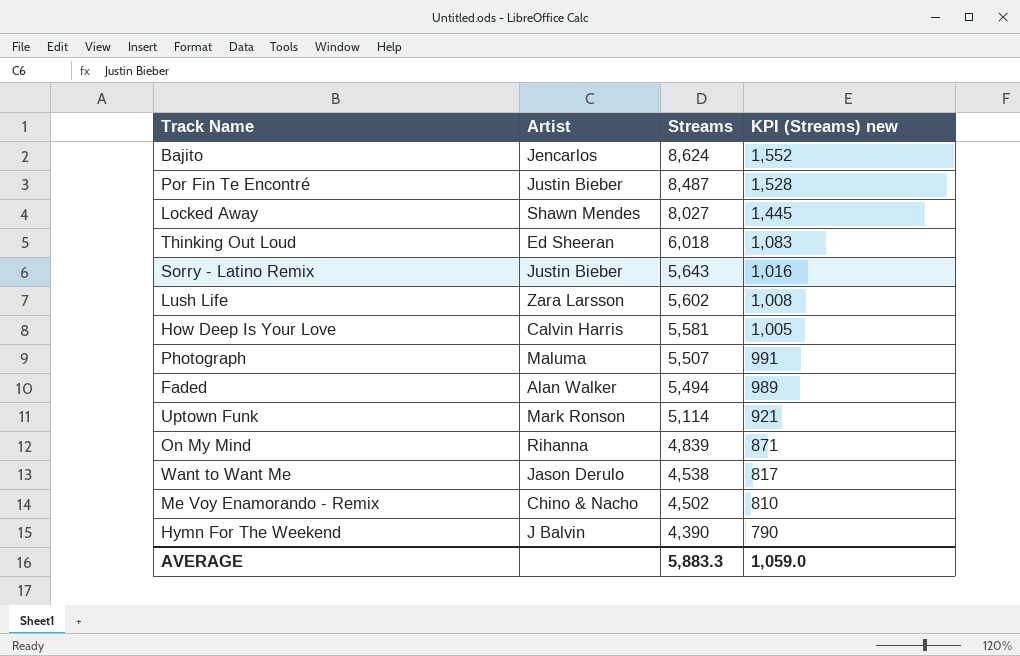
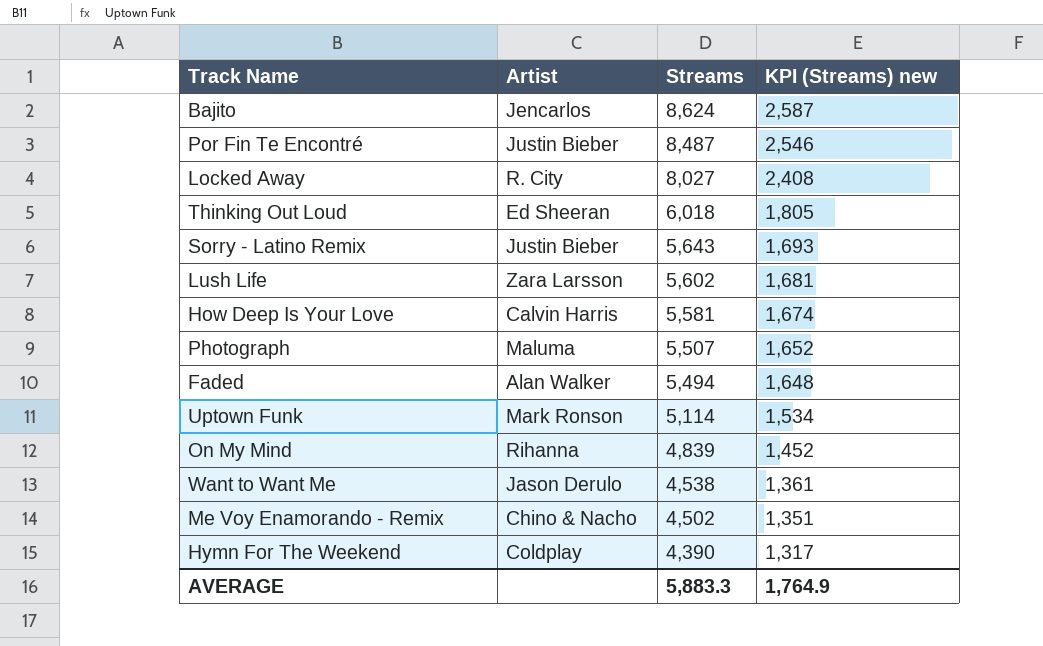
column KPI (Streams) new | formula: [Streams] * 0.18 -> [Streams] * 0.3
Locked Away | Artist: Shawn Mendes -> R. City
Hymn For The Weekend | Artist: J Balvin -> Coldplay
AVERAGE | KPI (Streams) new: 1,059.0 -> 1,764.9

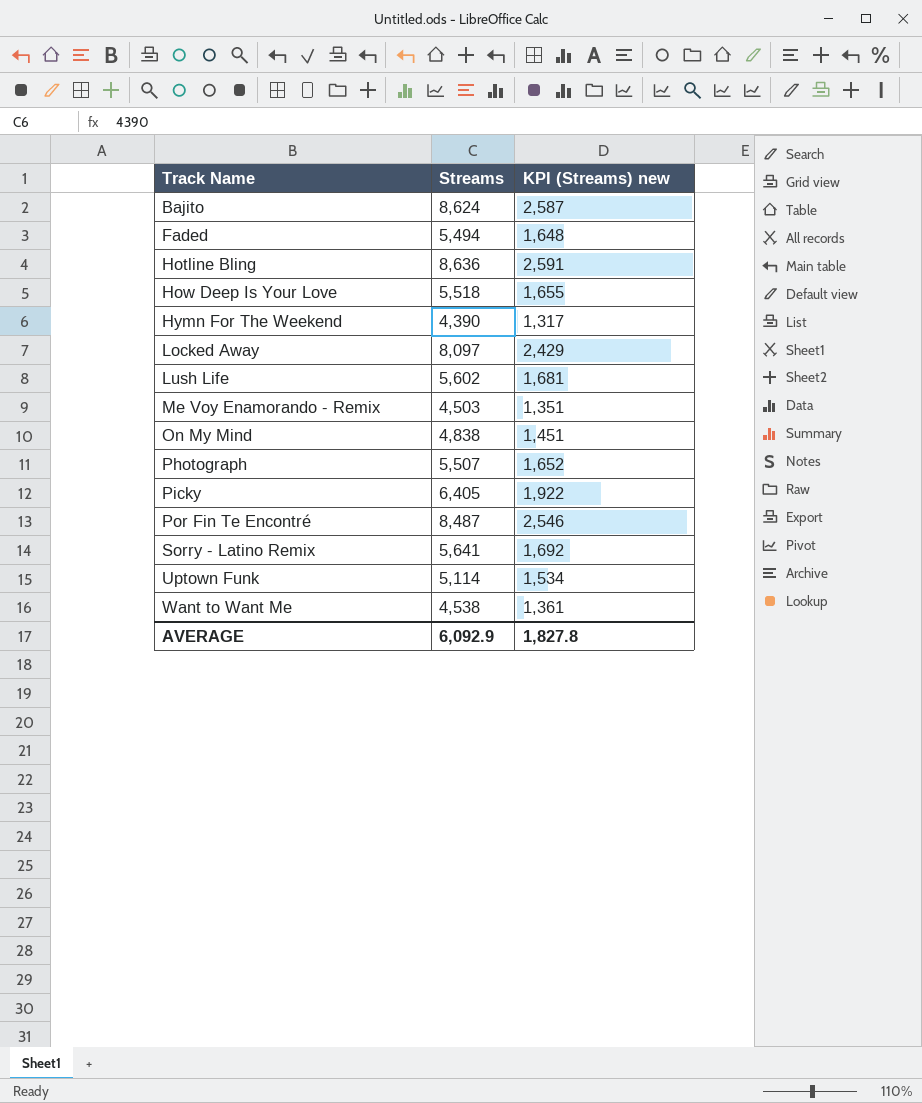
row order: Streams descending -> Track Name ascending
column Artist | position: 2 -> none
row Thinking Out Loud: Ed Sheeran | 6,018 | 1,805 -> none
row Hotline Bling: none -> 8,636 | 2,591
How Deep Is Your Love | Streams: 5,581 -> 5,518
How Deep Is Your Love | KPI (Streams) new: 1,674 -> 1,655
Locked Away | Streams: 8,027 -> 8,097
Locked Away | KPI (Streams) new: 2,408 -> 2,429
Me Voy Enamorando - Remix | Streams: 4,502 -> 4,503
On My Mind | Streams: 4,839 -> 4,838
On My Mind | KPI (Streams) new: 1,452 -> 1,451
row Picky: none -> 6,405 | 1,922
Sorry - Latino Remix | Streams: 5,643 -> 5,641
Sorry - Latino Remix | KPI (Streams) new: 1,693 -> 1,692
AVERAGE | Streams: 5,883.3 -> 6,092.9
AVERAGE | KPI (Streams) new: 1,764.9 -> 1,827.8

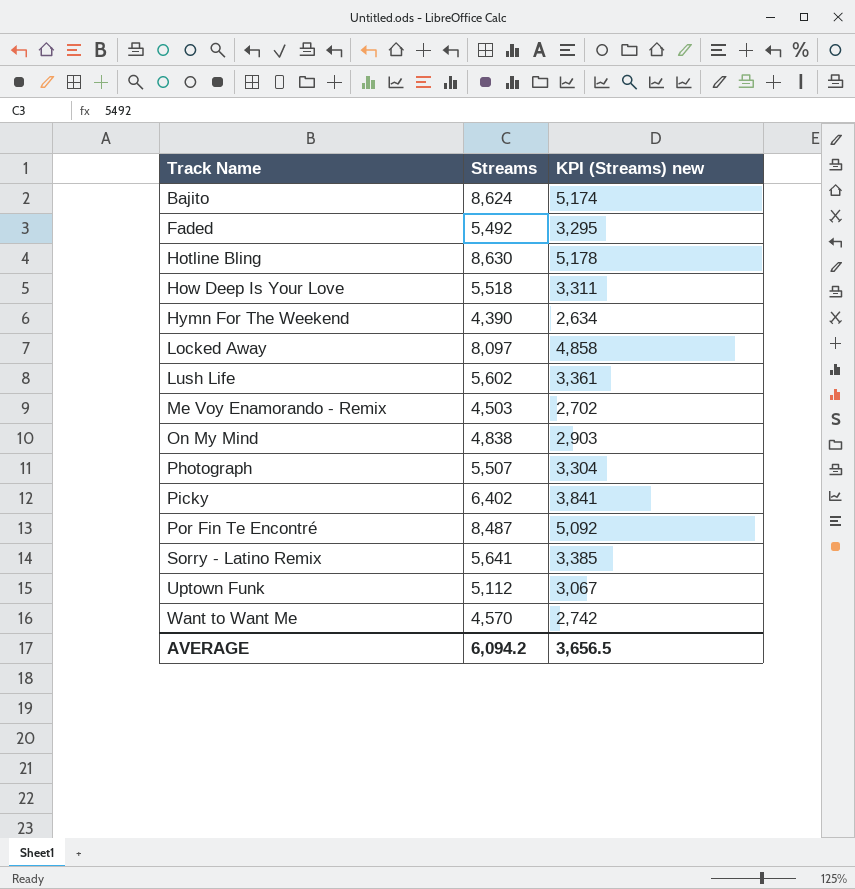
column KPI (Streams) new | formula: [Streams] * 0.3 -> [Streams] * 0.6
Faded | Streams: 5,494 -> 5,492
Hotline Bling | Streams: 8,636 -> 8,630
Picky | Streams: 6,405 -> 6,402
Uptown Funk | Streams: 5,114 -> 5,112
Want to Want Me | Streams: 4,538 -> 4,570
AVERAGE | Streams: 6,092.9 -> 6,094.2
AVERAGE | KPI (Streams) new: 1,827.8 -> 3,656.5

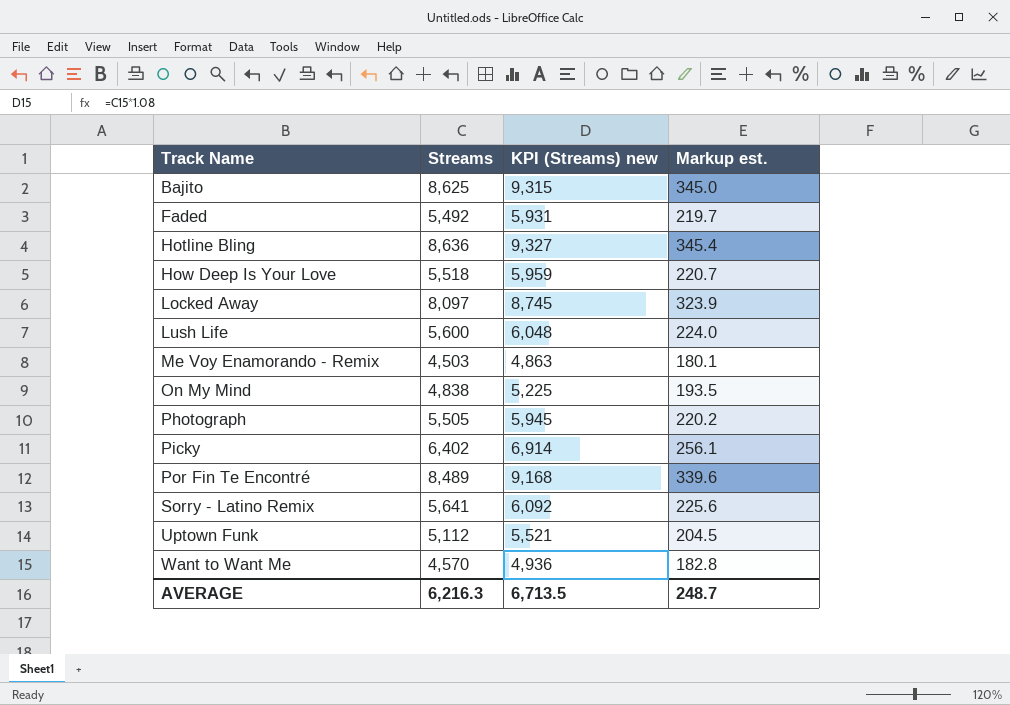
column KPI (Streams) new | formula: [Streams] * 0.6 -> [Streams] * 1.08
column Markup est. | formula: none -> [Streams] * 0.04
row Hymn For The Weekend: 4,390 | 2,634 -> none
Bajito | Streams: 8,624 -> 8,625
Hotline Bling | Streams: 8,630 -> 8,636
Lush Life | Streams: 5,602 -> 5,600
Photograph | Streams: 5,507 -> 5,505
Por Fin Te Encontré | Streams: 8,487 -> 8,489
AVERAGE | Streams: 6,094.2 -> 6,216.3
AVERAGE | KPI (Streams) new: 3,656.5 -> 6,713.5

